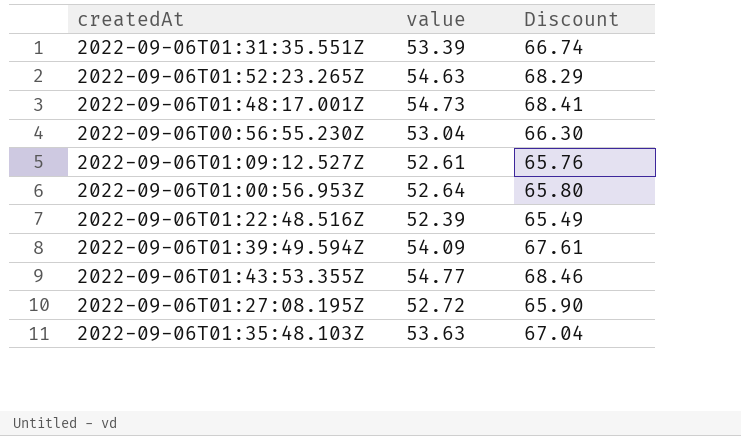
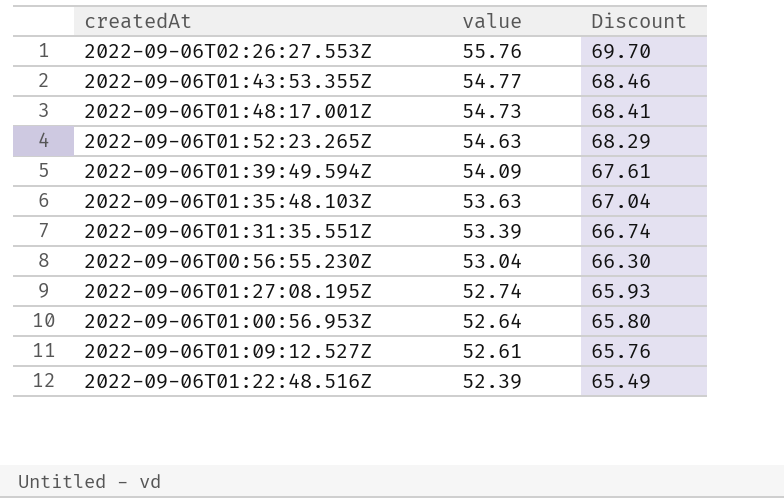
row order: none -> value descending
row 2022-09-06T02:26:27.553Z: none -> 55.76 | 69.70
2022-09-06T01:27:08.195Z | value: 52.72 -> 52.74
2022-09-06T01:27:08.195Z | Discount: 65.90 -> 65.93

